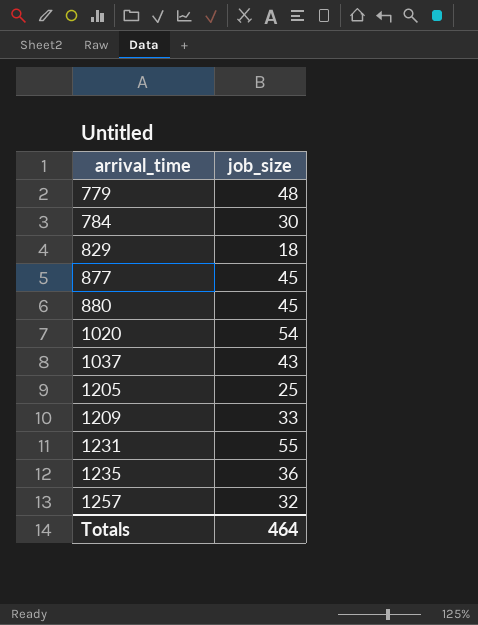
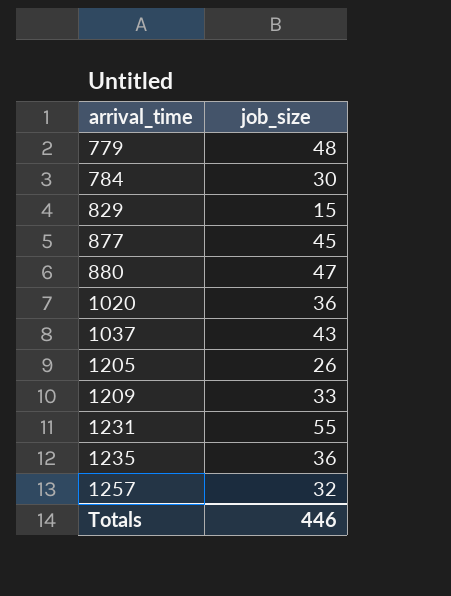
829 | job_size: 18 -> 15
880 | job_size: 45 -> 47
1020 | job_size: 54 -> 36
1205 | job_size: 25 -> 26
Totals | job_size: 464 -> 446

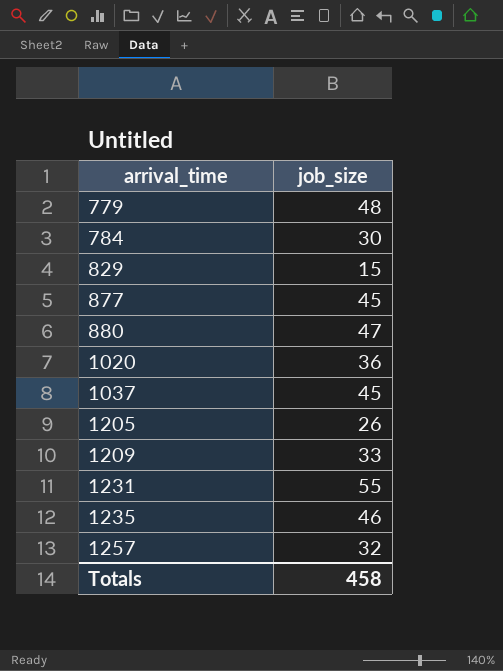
1037 | job_size: 43 -> 45
1235 | job_size: 36 -> 46
Totals | job_size: 446 -> 458

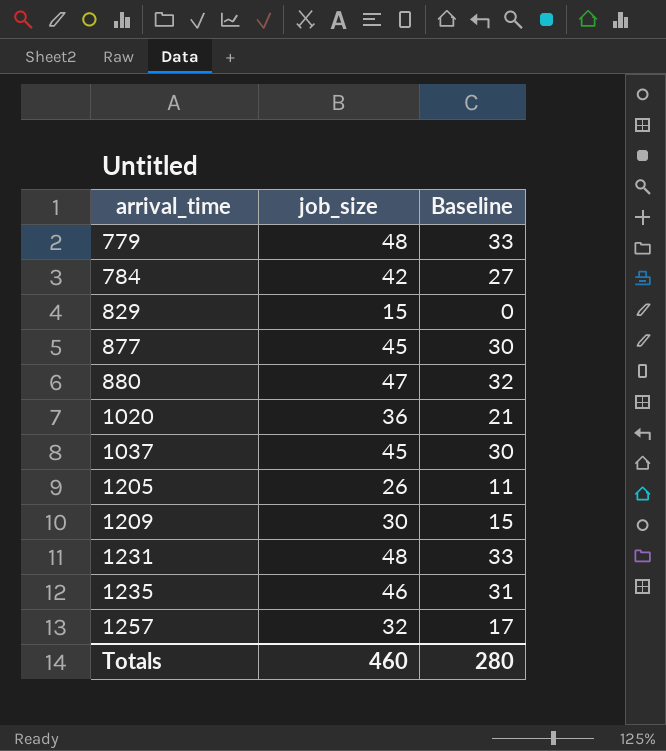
column Baseline | formula: none -> [job_size] - 15
784 | job_size: 30 -> 42
1209 | job_size: 33 -> 30
1231 | job_size: 55 -> 48
Totals | job_size: 458 -> 460

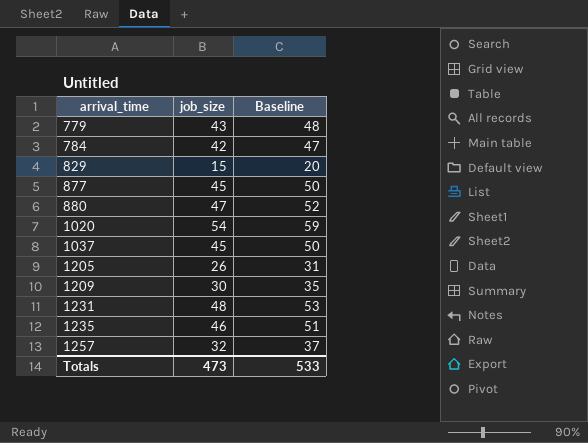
column Baseline | formula: [job_size] - 15 -> [job_size] + 5
779 | job_size: 48 -> 43
1020 | job_size: 36 -> 54
Totals | job_size: 460 -> 473
Totals | Baseline: 280 -> 533

